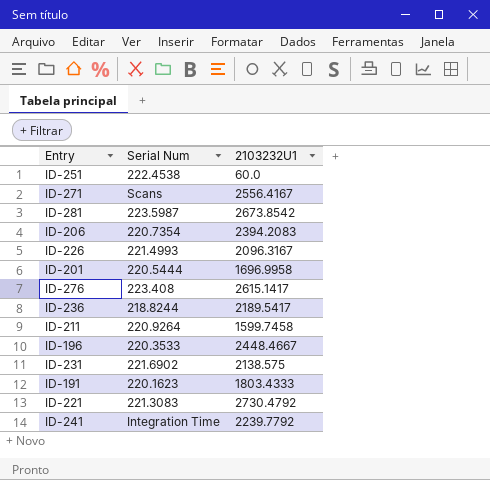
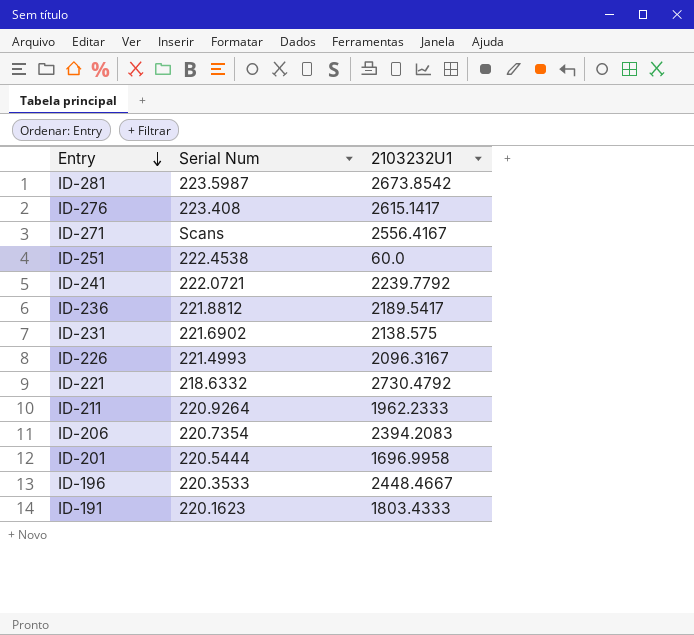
row order: none -> Entry descending
ID-241 | Serial Num: Integration Time -> 222.0721
ID-236 | Serial Num: 218.8244 -> 221.8812
ID-221 | Serial Num: 221.3083 -> 218.6332
ID-211 | 2103232U1: 1599.7458 -> 1962.2333

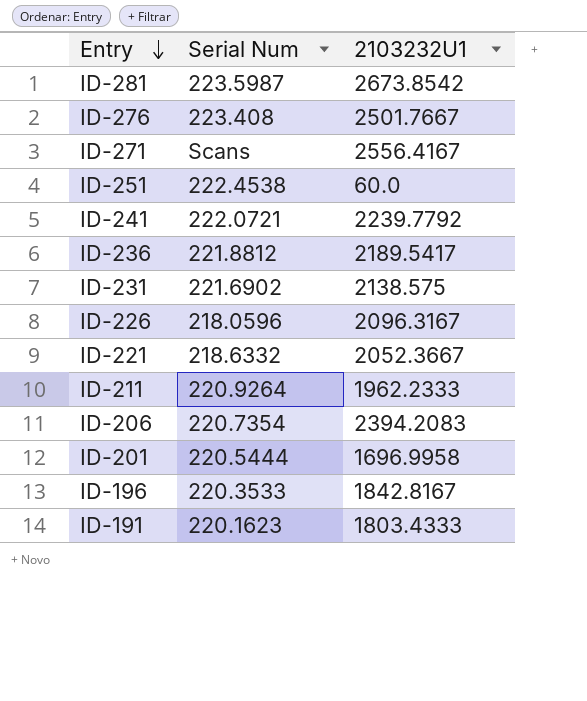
ID-276 | 2103232U1: 2615.1417 -> 2501.7667
ID-226 | Serial Num: 221.4993 -> 218.0596
ID-221 | 2103232U1: 2730.4792 -> 2052.3667
ID-196 | 2103232U1: 2448.4667 -> 1842.8167

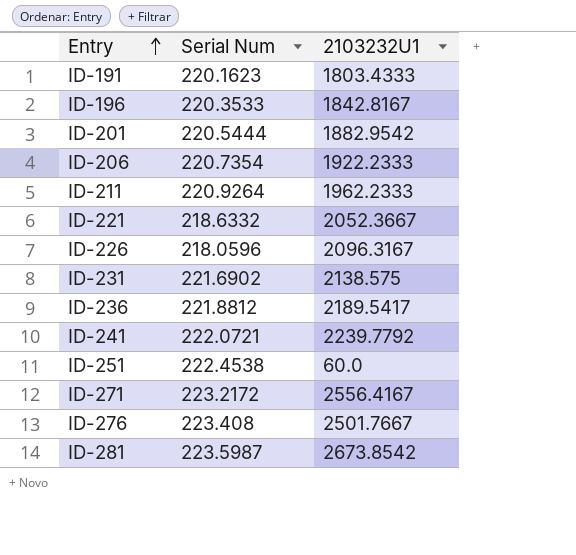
row order: Entry descending -> Entry ascending
ID-201 | 2103232U1: 1696.9958 -> 1882.9542
ID-206 | 2103232U1: 2394.2083 -> 1922.2333
ID-271 | Serial Num: Scans -> 223.2172

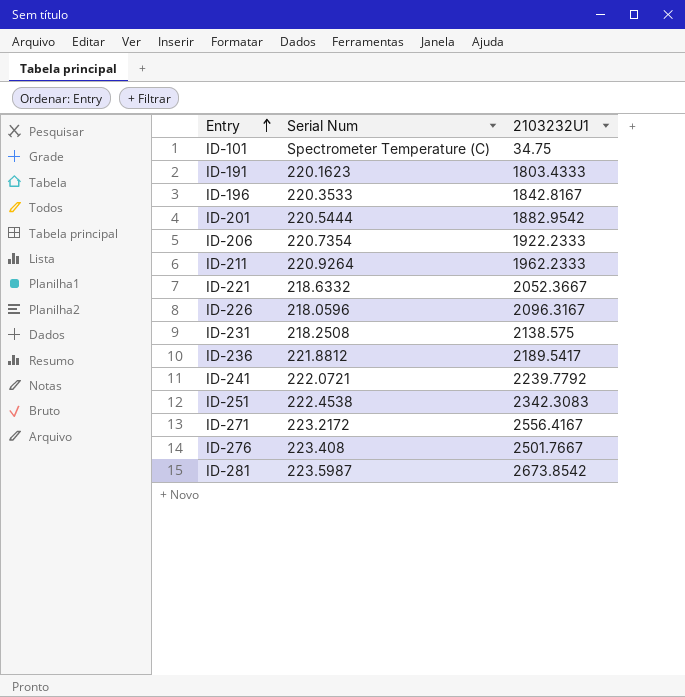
row ID-101: none -> Spectrometer Temperature (C) | 34.75
ID-231 | Serial Num: 221.6902 -> 218.2508
ID-251 | 2103232U1: 60.0 -> 2342.3083

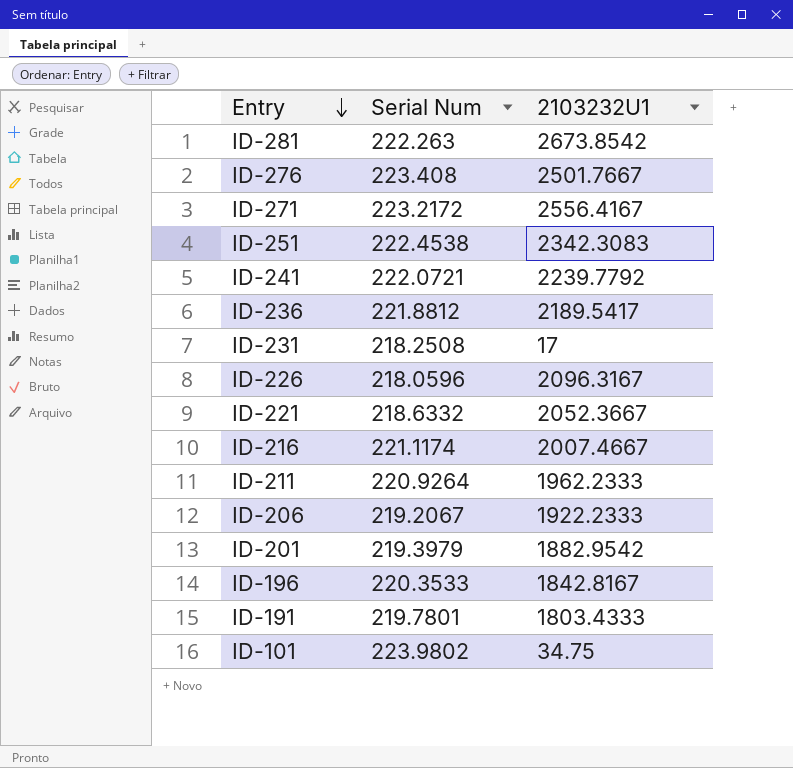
row order: Entry ascending -> Entry descending
ID-281 | Serial Num: 223.5987 -> 222.263
ID-231 | 2103232U1: 2138.575 -> 17
row ID-216: none -> 221.1174 | 2007.4667
ID-206 | Serial Num: 220.7354 -> 219.2067
ID-201 | Serial Num: 220.5444 -> 219.3979
ID-191 | Serial Num: 220.1623 -> 219.7801
ID-101 | Serial Num: Spectrometer Temperature (C) -> 223.9802

